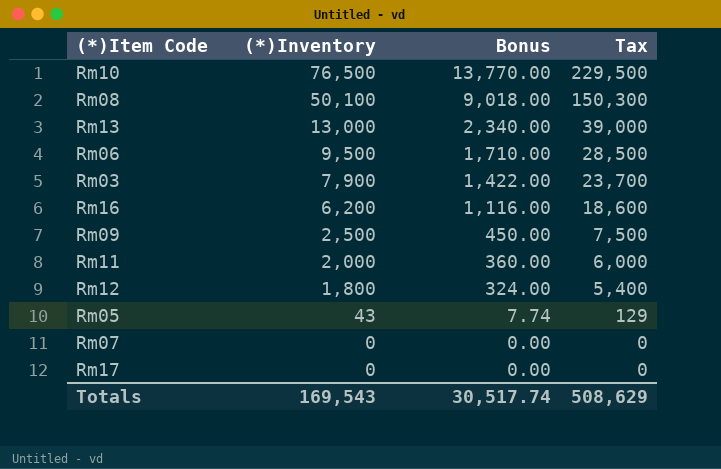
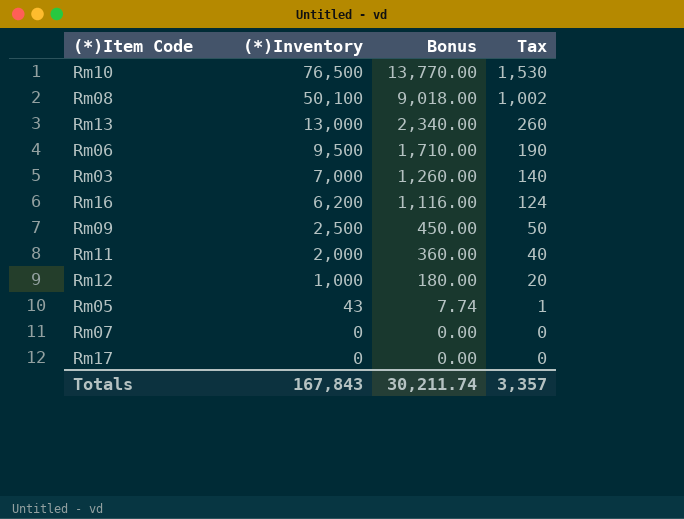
column Tax | formula: [(*)Inventory] * 3 -> [(*)Inventory] * 0.02
Rm03 | (*)Inventory: 7,900 -> 7,000
Rm03 | Bonus: 1,422.00 -> 1,260.00
Rm12 | (*)Inventory: 1,800 -> 1,000
Rm12 | Bonus: 324.00 -> 180.00
Totals | (*)Inventory: 169,543 -> 167,843
Totals | Bonus: 30,517.74 -> 30,211.74
Totals | Tax: 508,629 -> 3,357

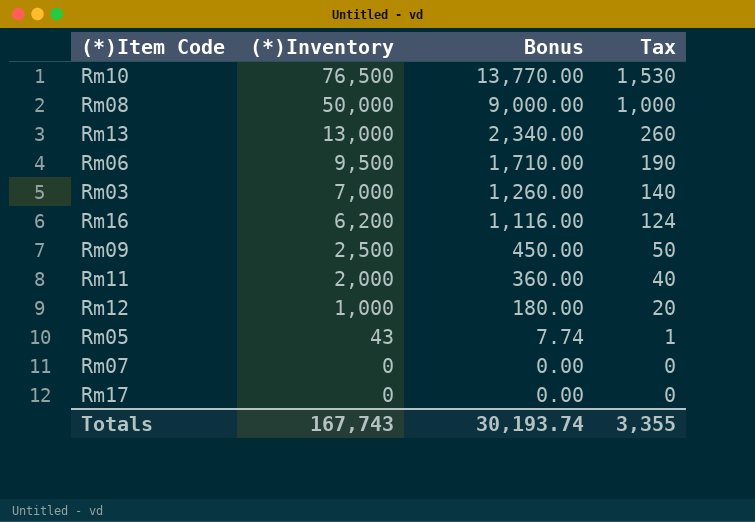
Rm08 | (*)Inventory: 50,100 -> 50,000
Rm08 | Bonus: 9,018.00 -> 9,000.00
Rm08 | Tax: 1,002 -> 1,000
Totals | (*)Inventory: 167,843 -> 167,743
Totals | Bonus: 30,211.74 -> 30,193.74
Totals | Tax: 3,357 -> 3,355

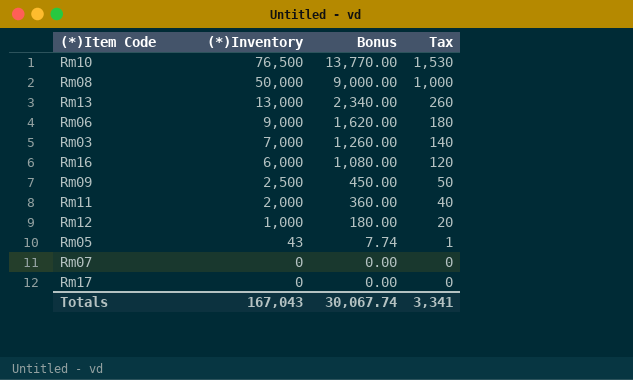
Rm06 | (*)Inventory: 9,500 -> 9,000
Rm06 | Bonus: 1,710.00 -> 1,620.00
Rm06 | Tax: 190 -> 180
Rm16 | (*)Inventory: 6,200 -> 6,000
Rm16 | Bonus: 1,116.00 -> 1,080.00
Rm16 | Tax: 124 -> 120
Totals | (*)Inventory: 167,743 -> 167,043
Totals | Bonus: 30,193.74 -> 30,067.74
Totals | Tax: 3,355 -> 3,341

